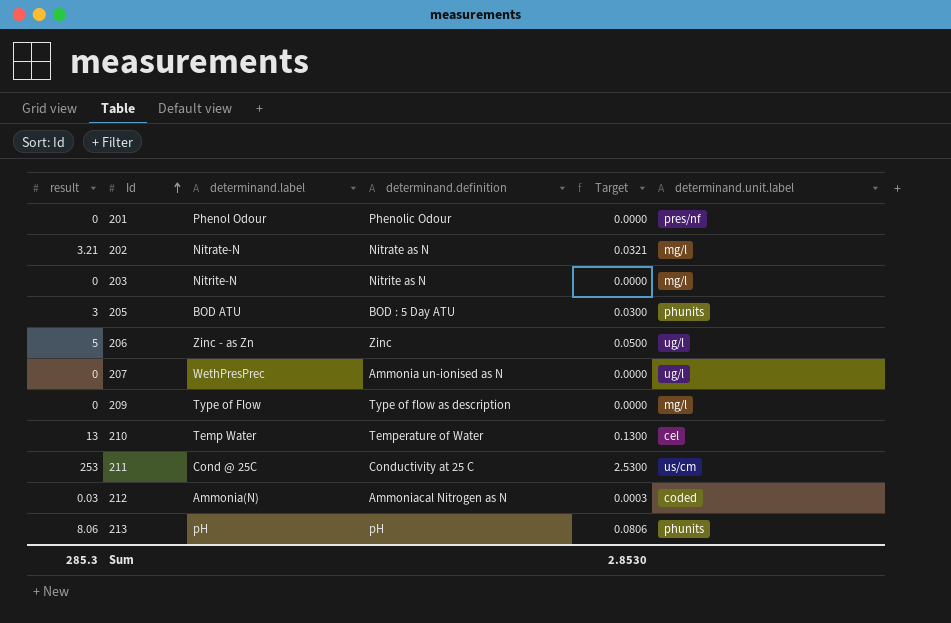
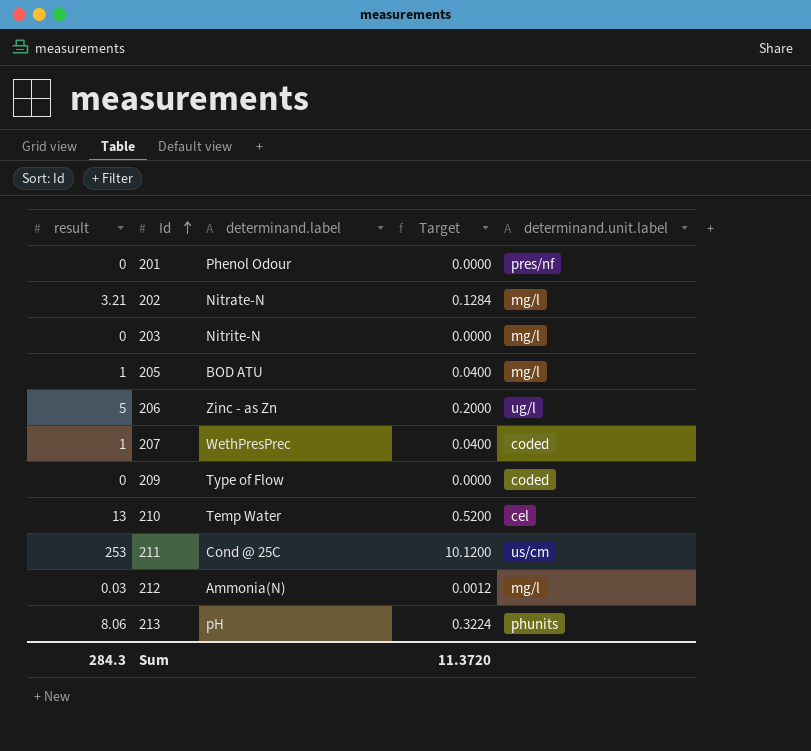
column determinand.definition | position: 4 -> none
column Target | formula: [result] * 0.01 -> [result] * 0.04
205 | result: 3 -> 1
205 | determinand.unit.label: phunits -> mg/l
207 | result: 0 -> 1
207 | determinand.unit.label: ug/l -> coded
209 | determinand.unit.label: mg/l -> coded
212 | determinand.unit.label: coded -> mg/l
Sum | result: 285.3 -> 284.3
Sum | Target: 2.8530 -> 11.3720

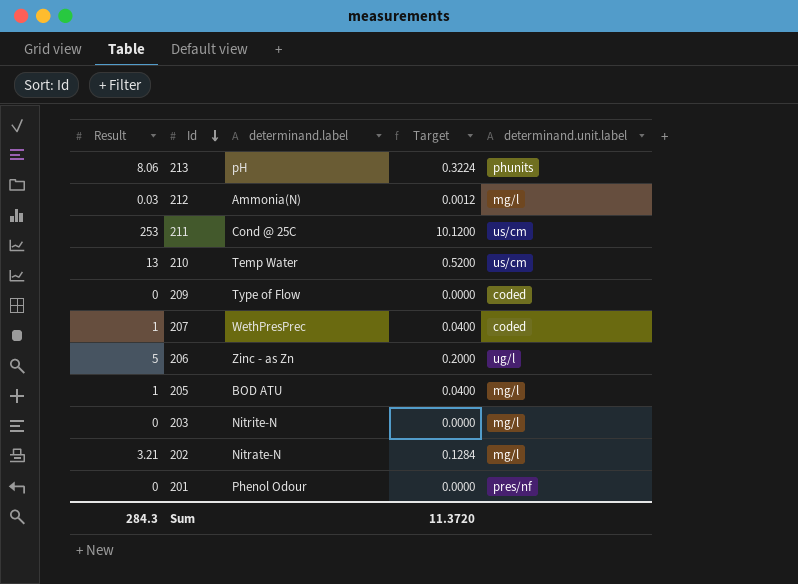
row order: Id ascending -> Id descending
column name: result -> Result
210 | determinand.unit.label: cel -> us/cm

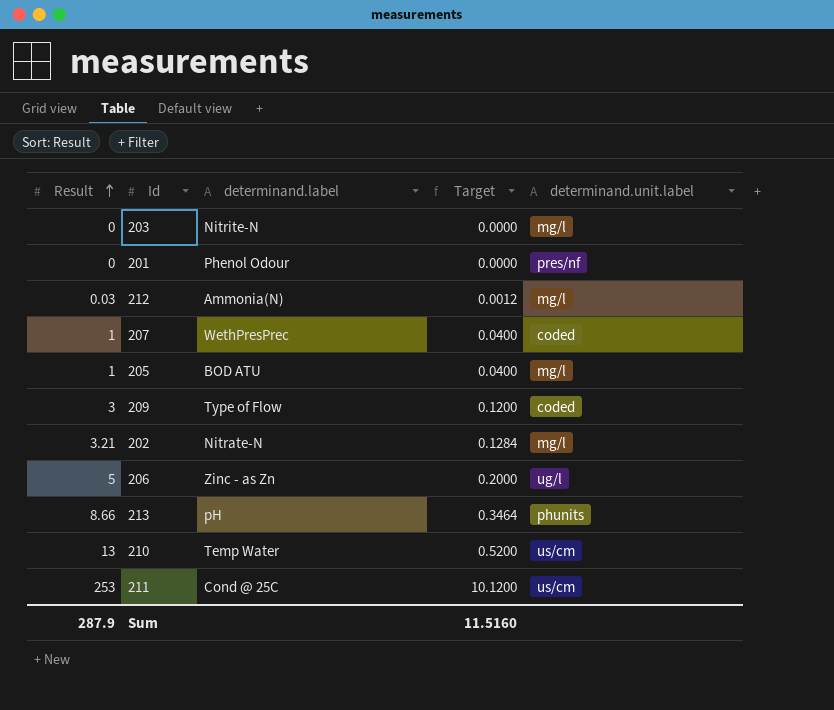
row order: Id descending -> Result ascending
209 | Result: 0 -> 3
209 | Target: 0.0000 -> 0.1200
213 | Result: 8.06 -> 8.66
213 | Target: 0.3224 -> 0.3464
Sum | Result: 284.3 -> 287.9
Sum | Target: 11.3720 -> 11.5160

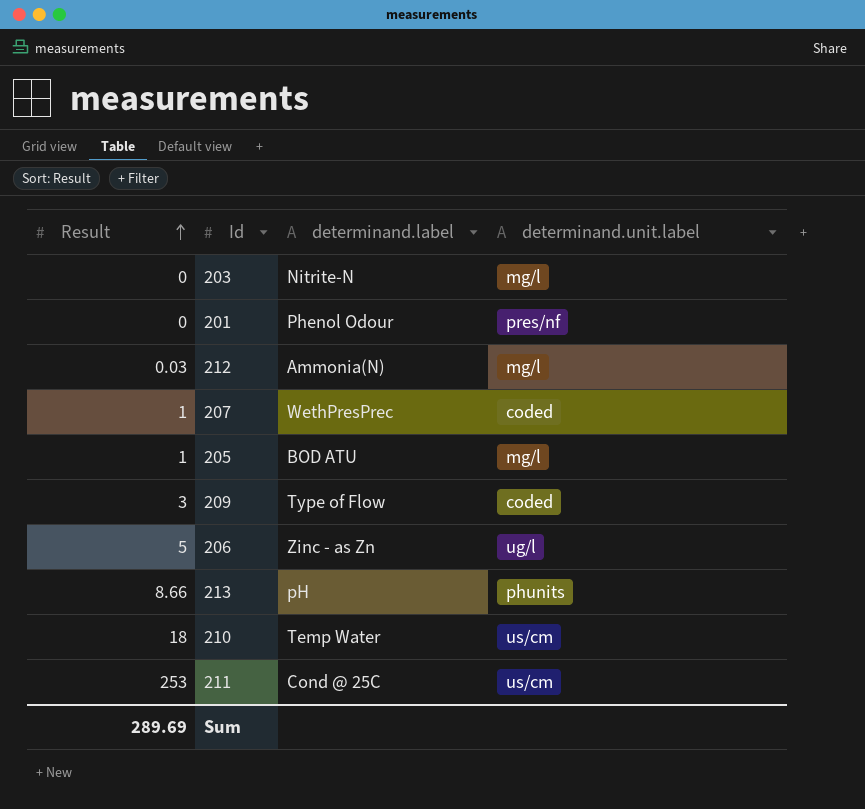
column Target | formula: [Result] * 0.04 -> none
row 202: 3.21 | Nitrate-N | 0.1284 | mg/l -> none
210 | Result: 13 -> 18
Sum | Result: 287.9 -> 289.69

